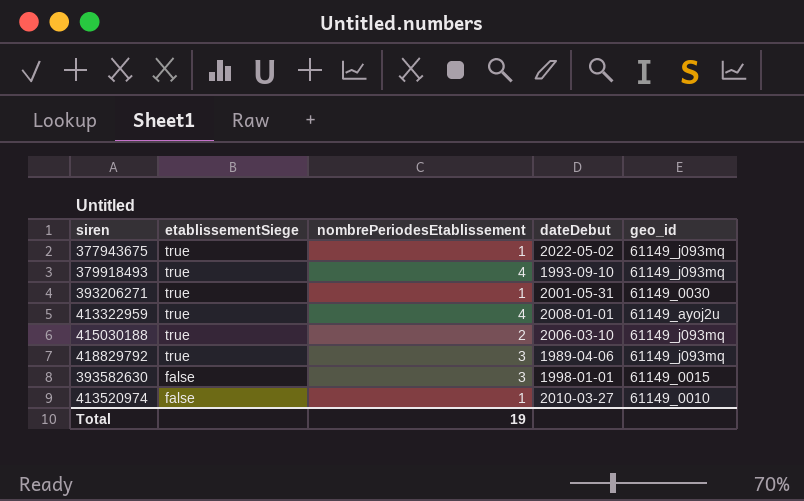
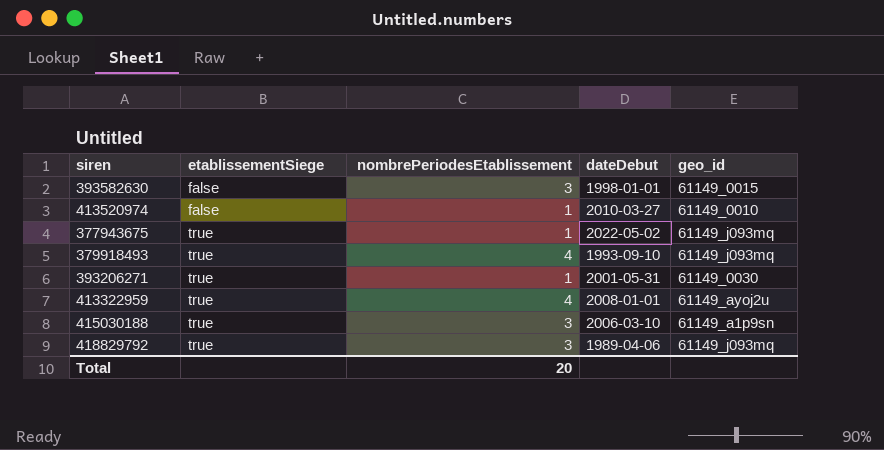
row order: etablissementSiege descending -> etablissementSiege ascending
415030188 | nombrePeriodesEtablissement: 2 -> 3
415030188 | geo_id: 61149_j093mq -> 61149_a1p9sn
Total | nombrePeriodesEtablissement: 19 -> 20

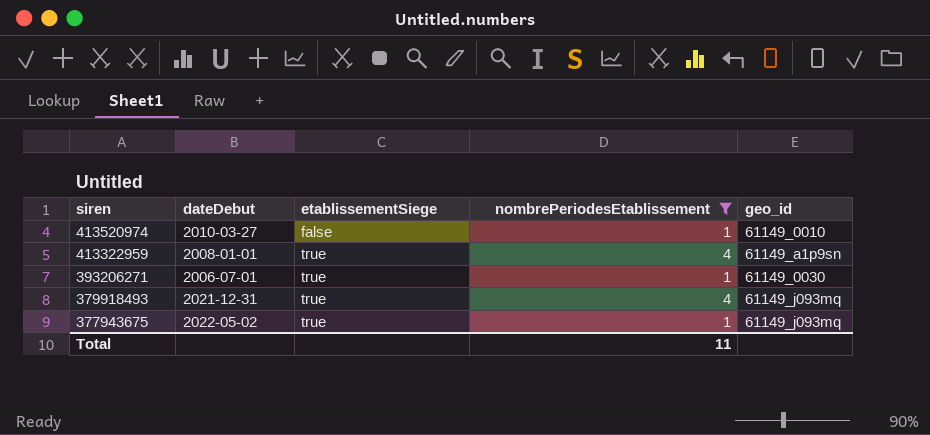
filter: none -> nombrePeriodesEtablissement != 3
row order: etablissementSiege ascending -> siren descending
column dateDebut | position: 4 -> 2
413322959 | geo_id: 61149_ayoj2u -> 61149_a1p9sn
393206271 | dateDebut: 2001-05-31 -> 2006-07-01
379918493 | dateDebut: 1993-09-10 -> 2021-12-31
Total | nombrePeriodesEtablissement: 20 -> 11

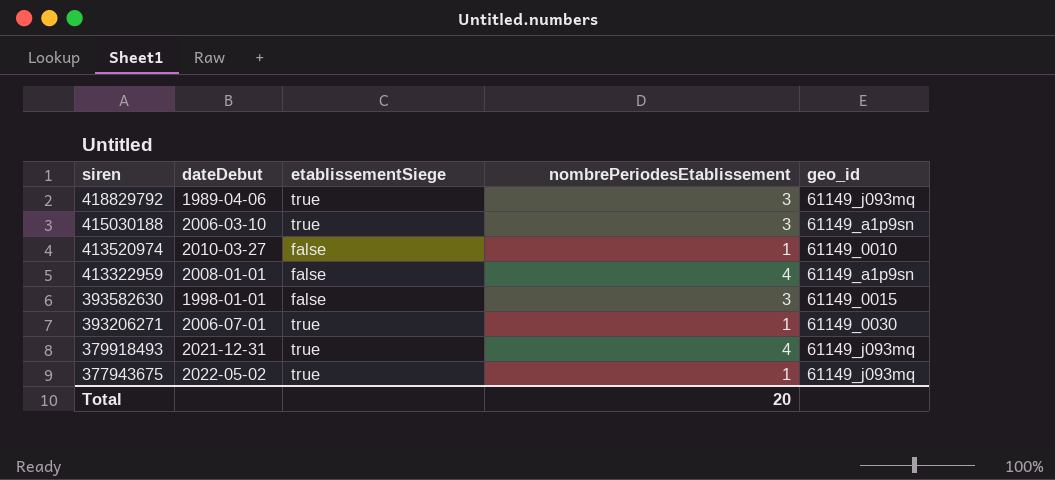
filter: nombrePeriodesEtablissement != 3 -> none
413322959 | etablissementSiege: true -> false
Total | nombrePeriodesEtablissement: 11 -> 20

